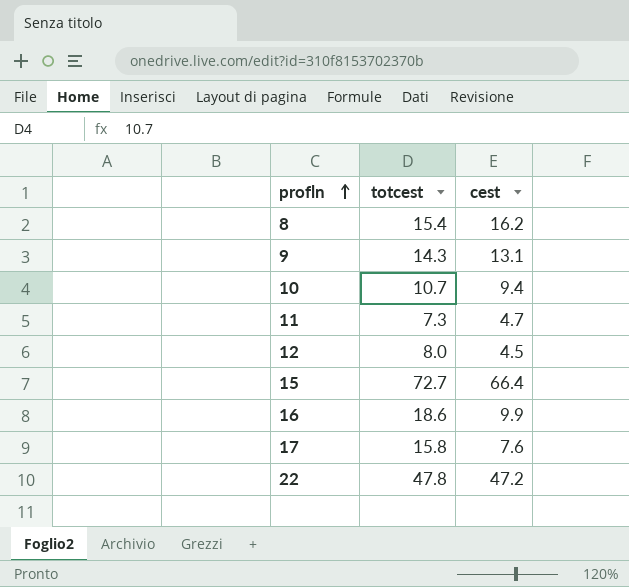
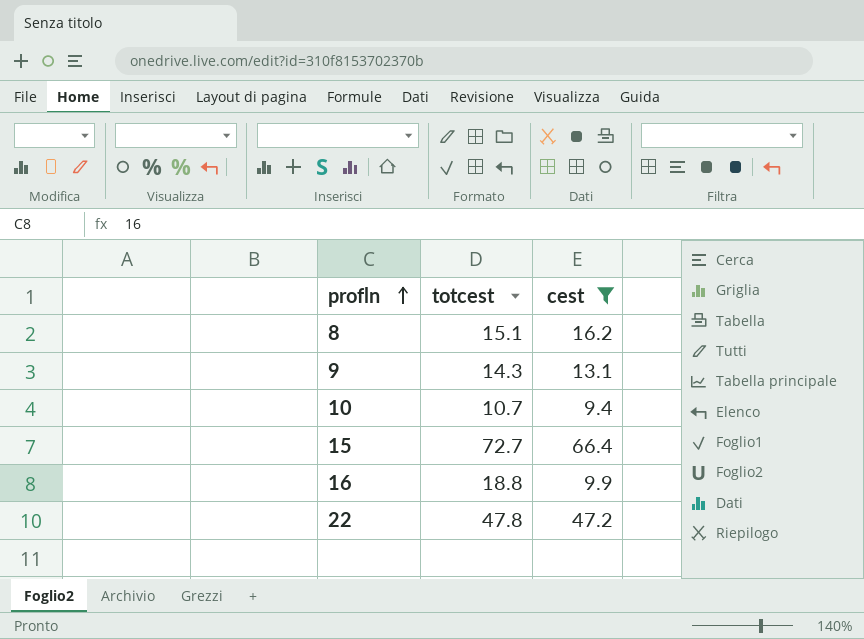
filter: none -> cest >= 9.4
8 | totcest: 15.4 -> 15.1
16 | totcest: 18.6 -> 18.8

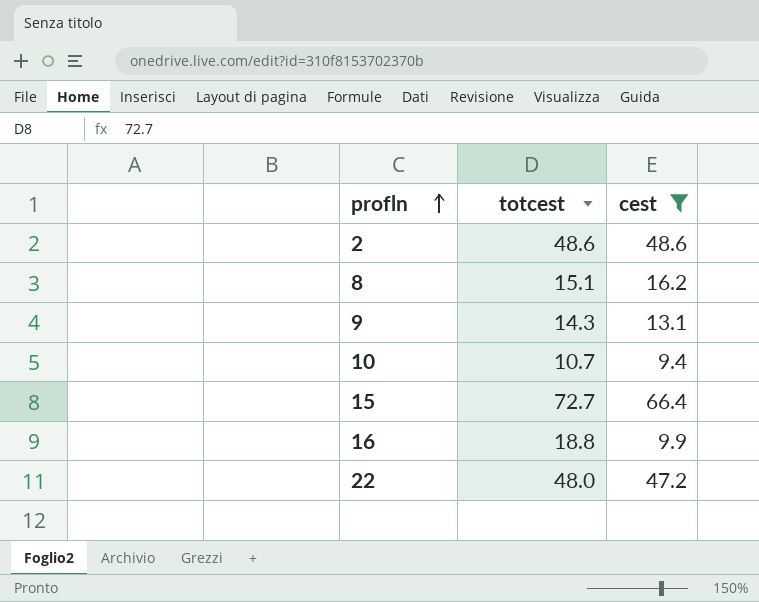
row 2: none -> 48.6 | 48.6
22 | totcest: 47.8 -> 48.0

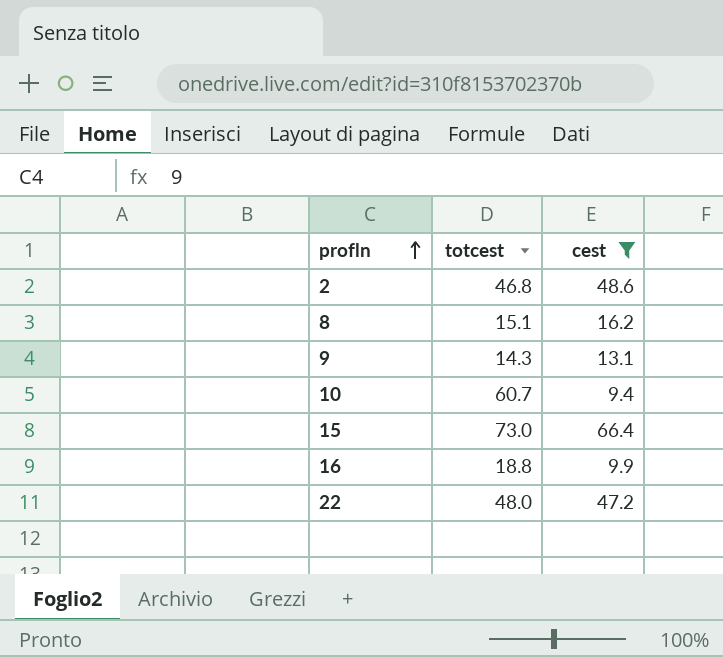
2 | totcest: 48.6 -> 46.8
10 | totcest: 10.7 -> 60.7
15 | totcest: 72.7 -> 73.0

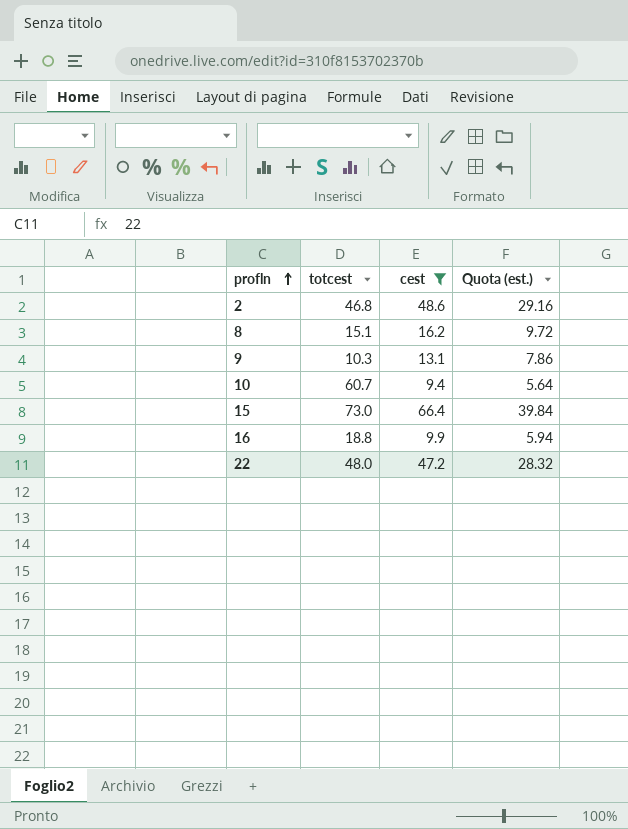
column Quota (est.) | formula: none -> [cest] * 0.6
9 | totcest: 14.3 -> 10.3

